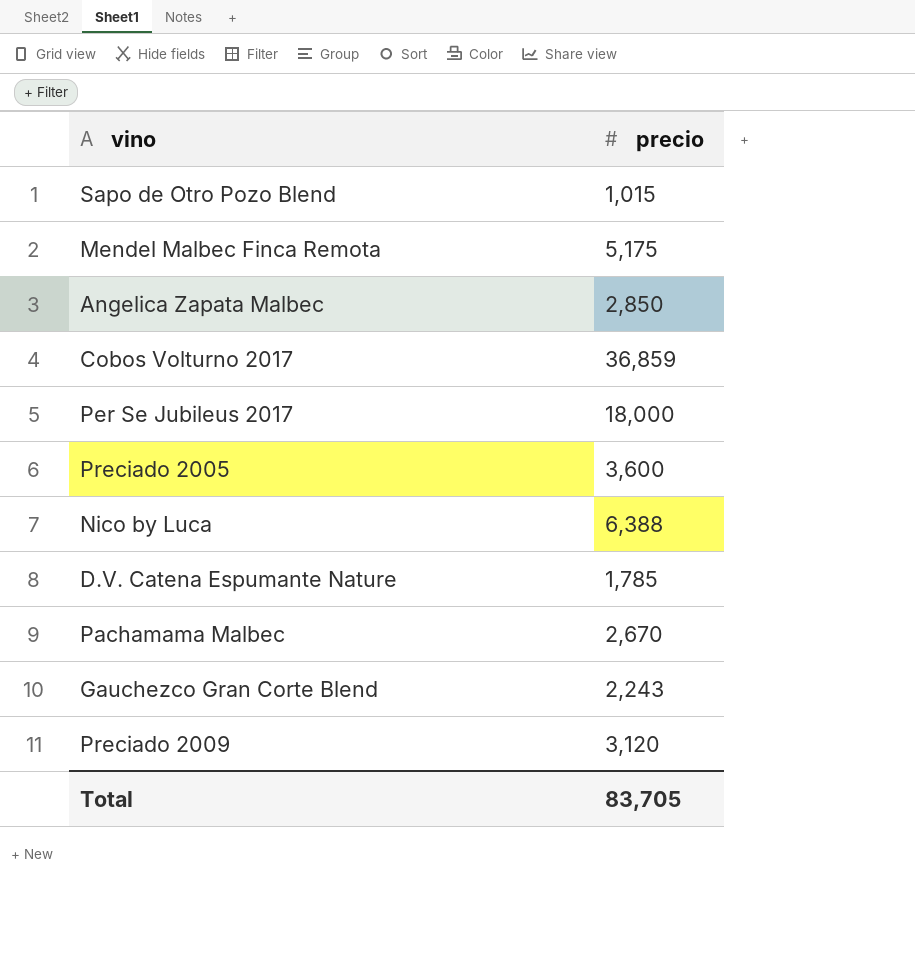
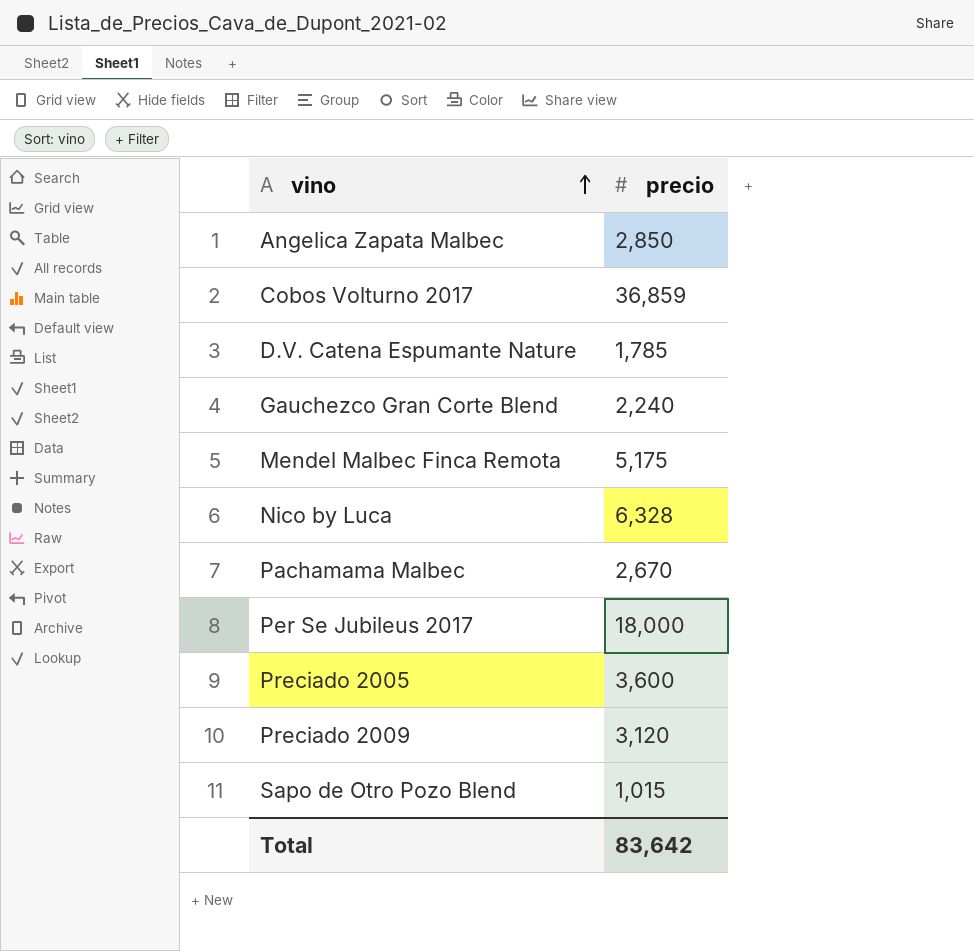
row order: none -> vino ascending
Gauchezco Gran Corte Blend | precio: 2,243 -> 2,240
Nico by Luca | precio: 6,388 -> 6,328
Total | precio: 83,705 -> 83,642

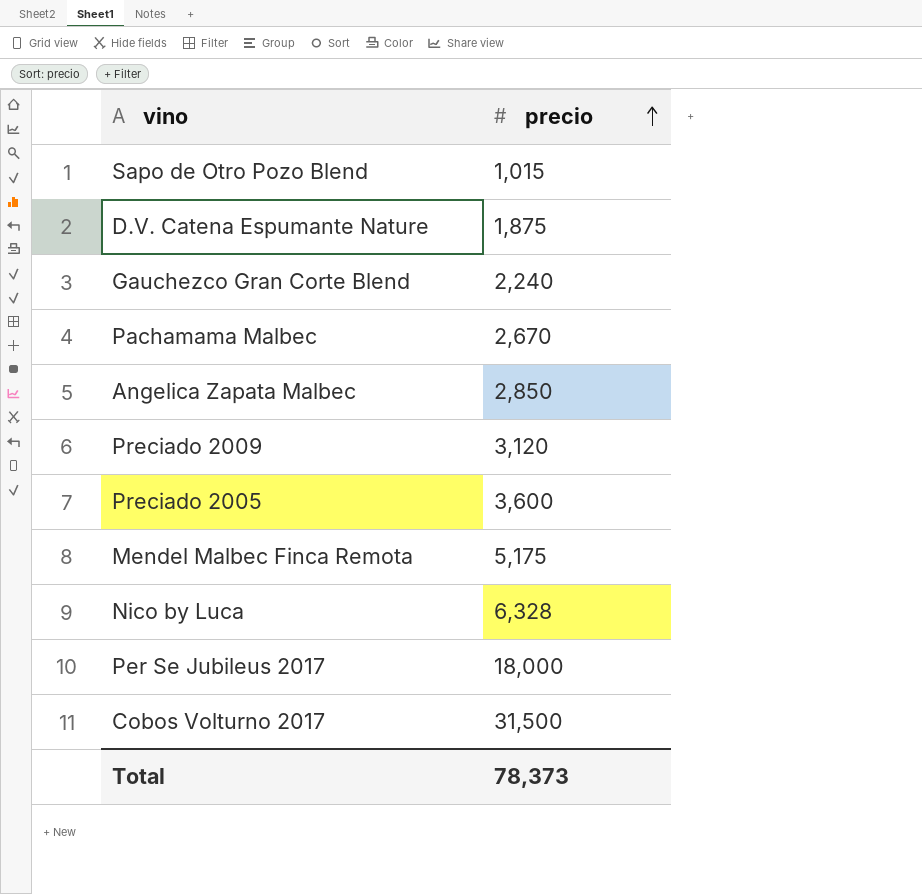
row order: vino ascending -> precio ascending
D.V. Catena Espumante Nature | precio: 1,785 -> 1,875
Cobos Volturno 2017 | precio: 36,859 -> 31,500
Total | precio: 83,642 -> 78,373

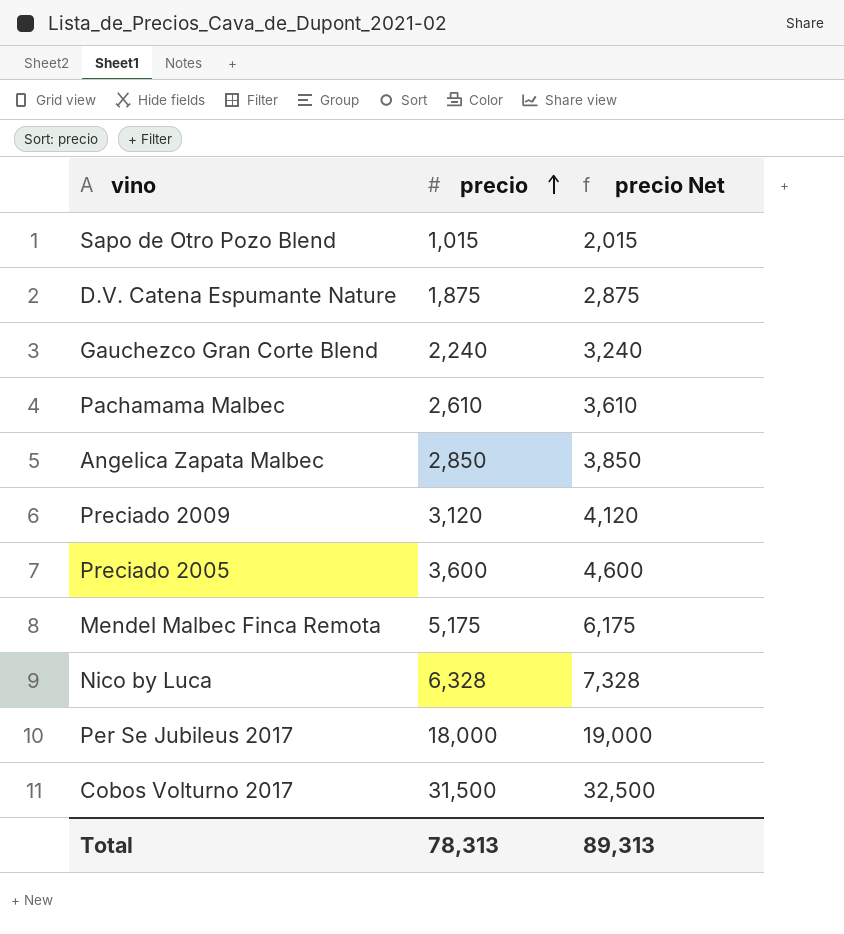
column precio Net | formula: none -> [precio] + 1000
Pachamama Malbec | precio: 2,670 -> 2,610
Total | precio: 78,373 -> 78,313

